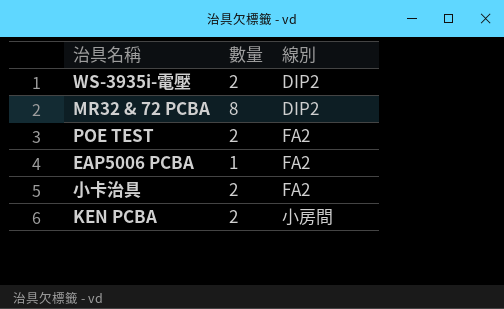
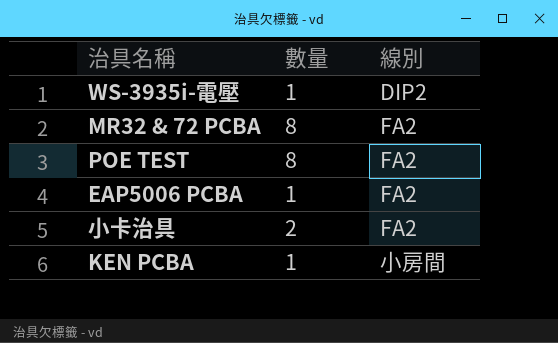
WS-3935i-電壓 | 數量: 2 -> 1
MR32 & 72 PCBA | 線別: DIP2 -> FA2
POE TEST | 數量: 2 -> 8
KEN PCBA | 數量: 2 -> 1

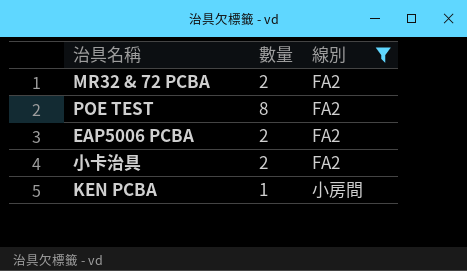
filter: none -> 線別 != DIP2
MR32 & 72 PCBA | 數量: 8 -> 2
EAP5006 PCBA | 數量: 1 -> 2

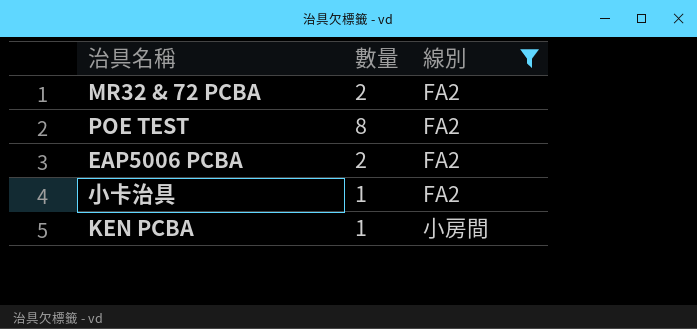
小卡治具 | 數量: 2 -> 1

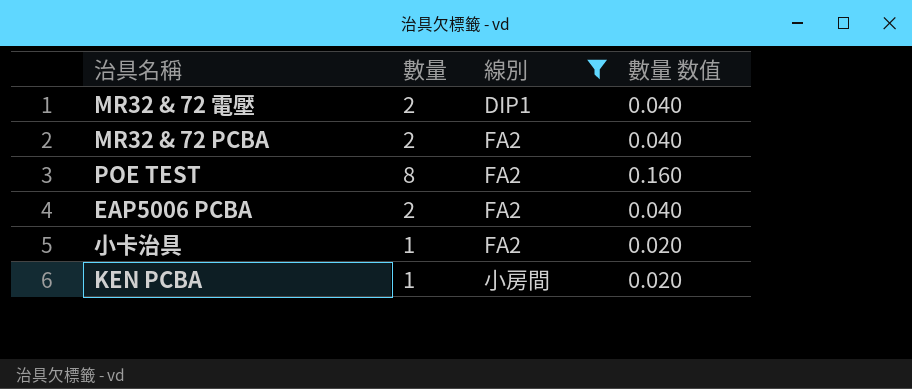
column 數量 数值 | formula: none -> [數量] * 0.02
row MR32 & 72 電壓: none -> 2 | DIP1 | 0.040

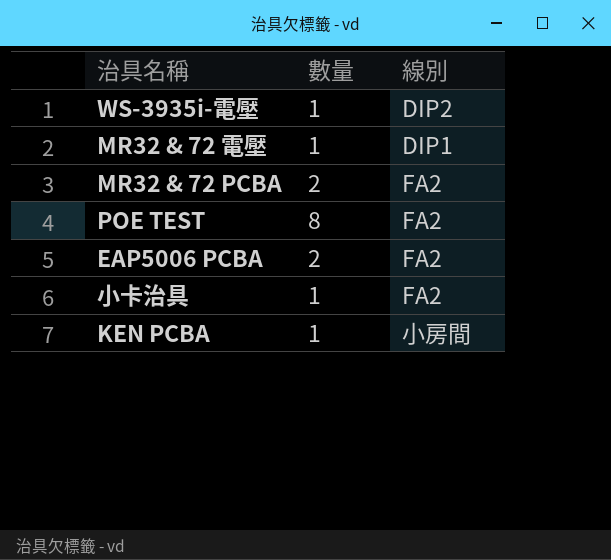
filter: 線別 != DIP2 -> none
column 數量 数值 | formula: [數量] * 0.02 -> none
MR32 & 72 電壓 | 數量: 2 -> 1

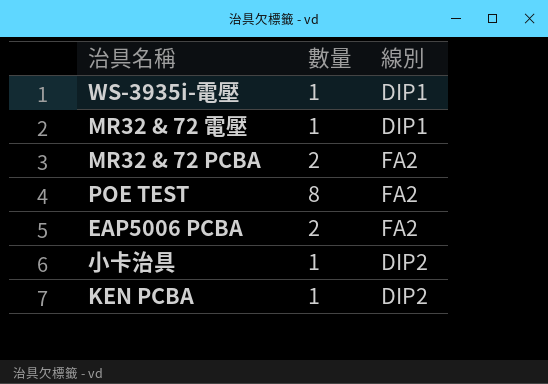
WS-3935i-電壓 | 線別: DIP2 -> DIP1
小卡治具 | 線別: FA2 -> DIP2
KEN PCBA | 線別: 小房間 -> DIP2

